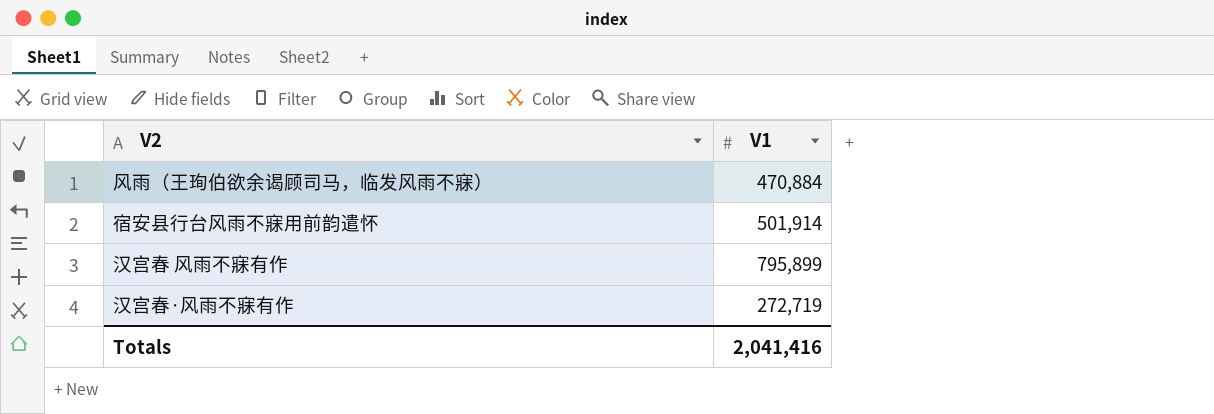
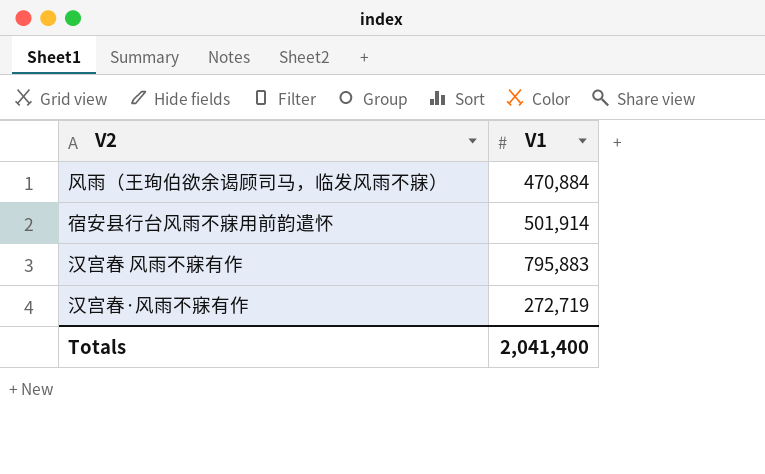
汉宫春 风雨不寐有作 | V1: 795,899 -> 795,883
Totals | V1: 2,041,416 -> 2,041,400

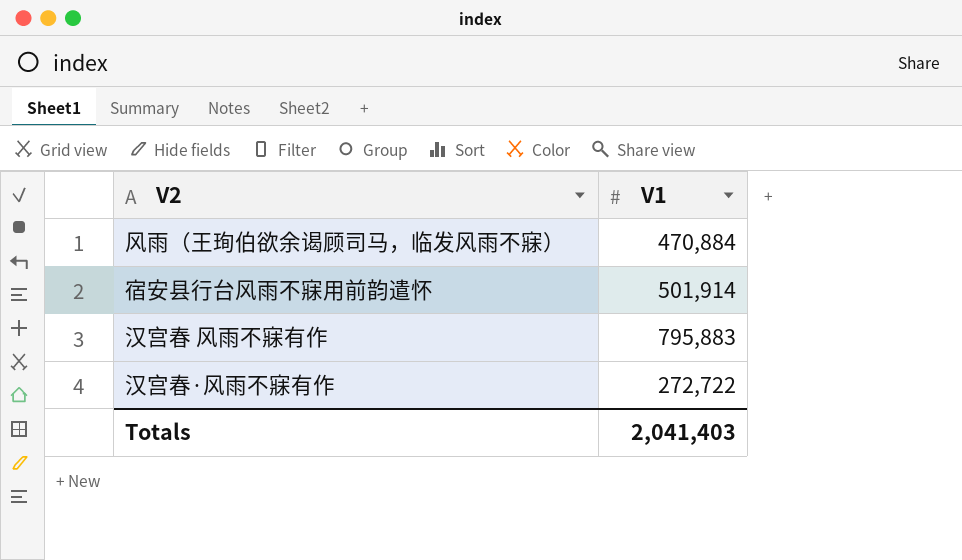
汉宫春·风雨不寐有作 | V1: 272,719 -> 272,722
Totals | V1: 2,041,400 -> 2,041,403

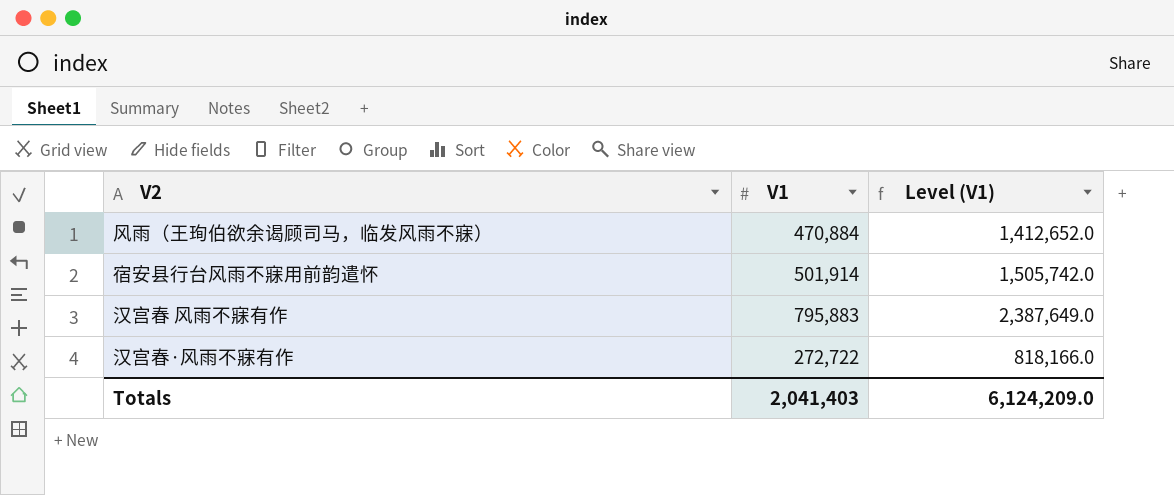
column Level (V1) | formula: none -> [V1] * 3

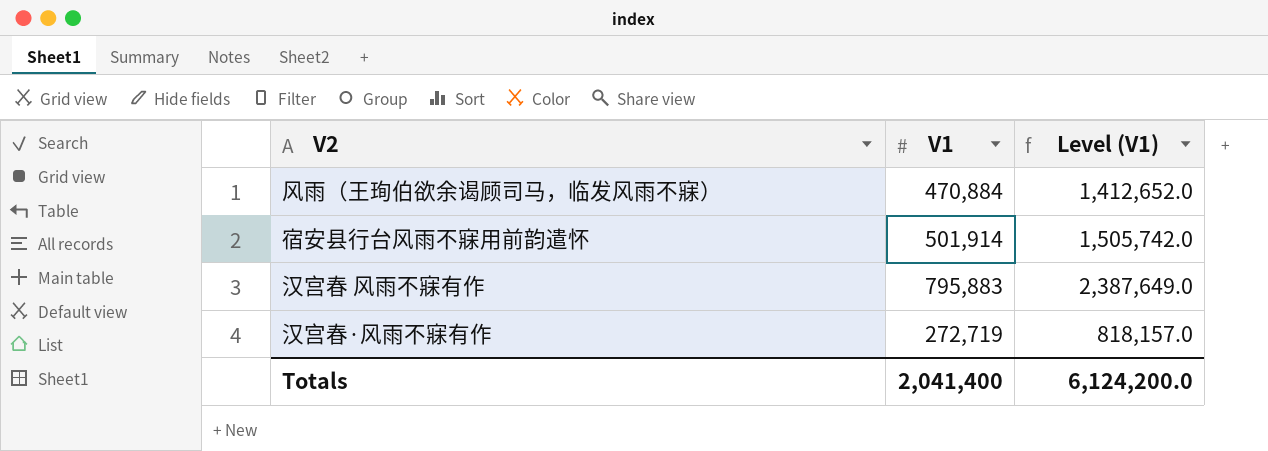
汉宫春·风雨不寐有作 | V1: 272,722 -> 272,719
汉宫春·风雨不寐有作 | Level (V1): 818,166.0 -> 818,157.0
Totals | V1: 2,041,403 -> 2,041,400
Totals | Level (V1): 6,124,209.0 -> 6,124,200.0

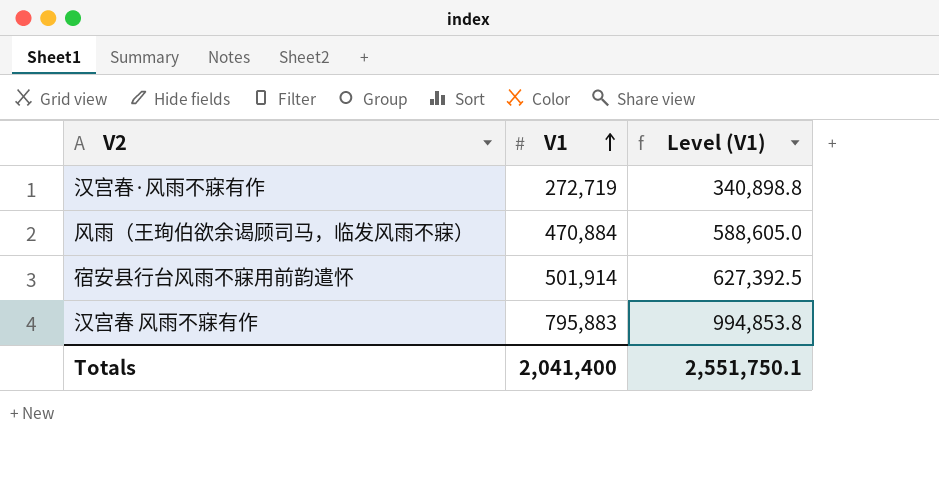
row order: none -> V1 ascending
column Level (V1) | formula: [V1] * 3 -> [V1] * 1.25
Totals | Level (V1): 6,124,200.0 -> 2,551,750.1

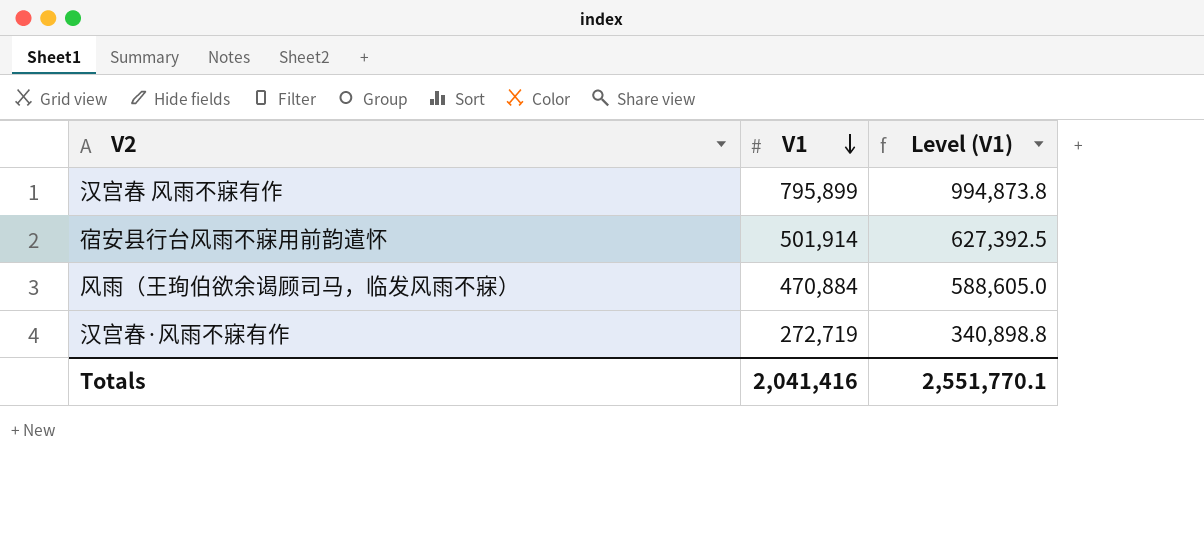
row order: V1 ascending -> V1 descending
汉宫春 风雨不寐有作 | V1: 795,883 -> 795,899
汉宫春 风雨不寐有作 | Level (V1): 994,853.8 -> 994,873.8
Totals | V1: 2,041,400 -> 2,041,416
Totals | Level (V1): 2,551,750.1 -> 2,551,770.1

